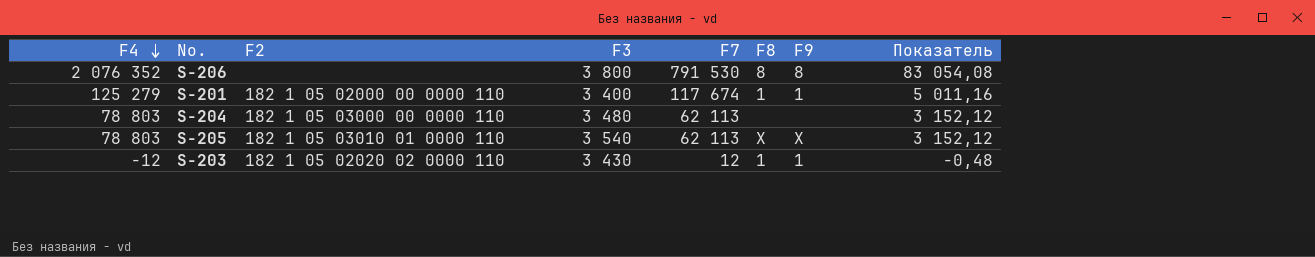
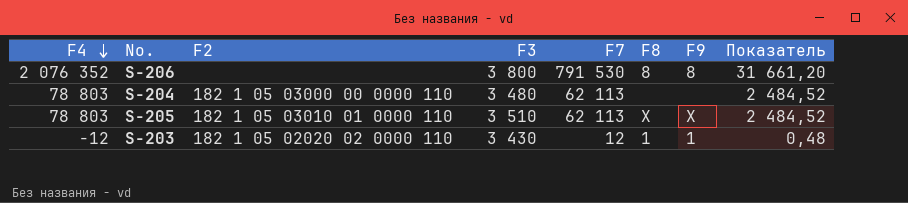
column Показатель | formula: [F4] * 0,04 -> [F7] * 0,04
row S-201: 125 279 | 182 1 05 02000 00 0000 110 | 3 400 | 117 674 | 1 | 1 | 5 011,16 -> none
S-205 | F3: 3 540 -> 3 510

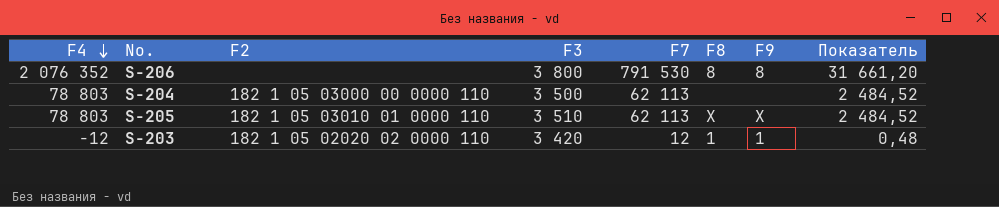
S-204 | F3: 3 480 -> 3 500
S-203 | F3: 3 430 -> 3 420

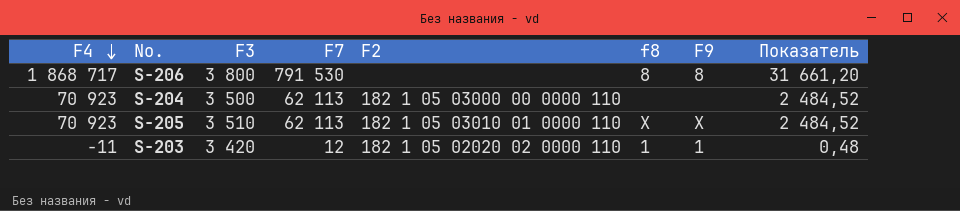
column F2 | position: 3 -> 5
column name: F8 -> f8
S-206 | F4: 2 076 352 -> 1 868 717
S-204 | F4: 78 803 -> 70 923
S-205 | F4: 78 803 -> 70 923
S-203 | F4: -12 -> -11

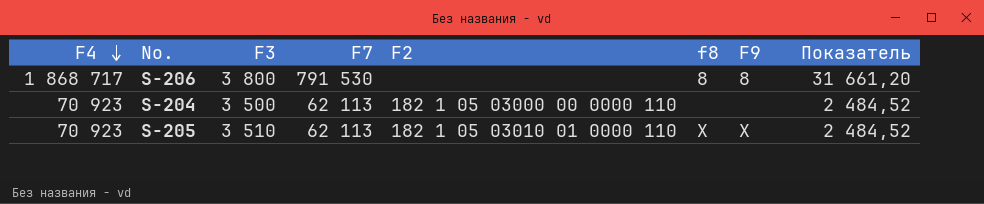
row S-203: -11 | 3 420 | 12 | 182 1 05 02020 02 0000 110 | 1 | 1 | 0,48 -> none

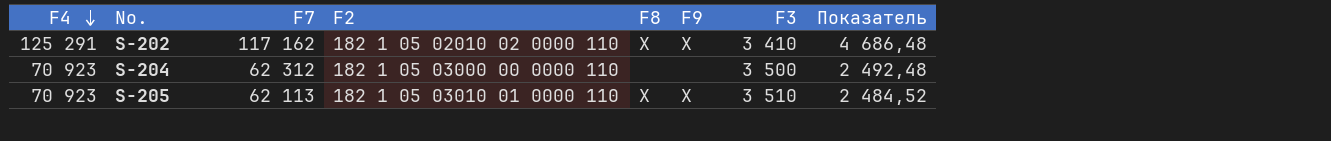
column name: f8 -> F8
column F3 | position: 3 -> 7
row S-206: 1 868 717 | 3 800 | 791 530 | none | 8 | 8 | 31 661,20 -> none
row S-202: none -> 125 291 | 117 162 | 182 1 05 02010 02 0000 110 | X | X | 3 410 | 4 686,48
S-204 | F7: 62 113 -> 62 312
S-204 | Показатель: 2 484,52 -> 2 492,48

